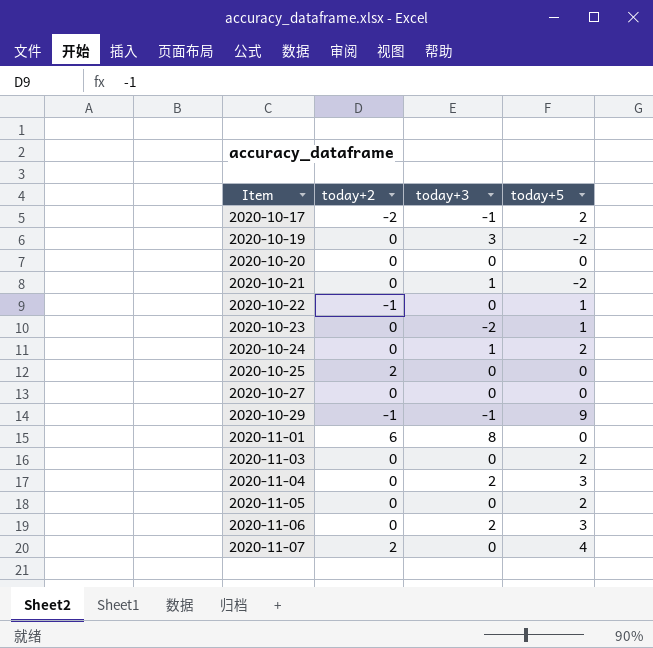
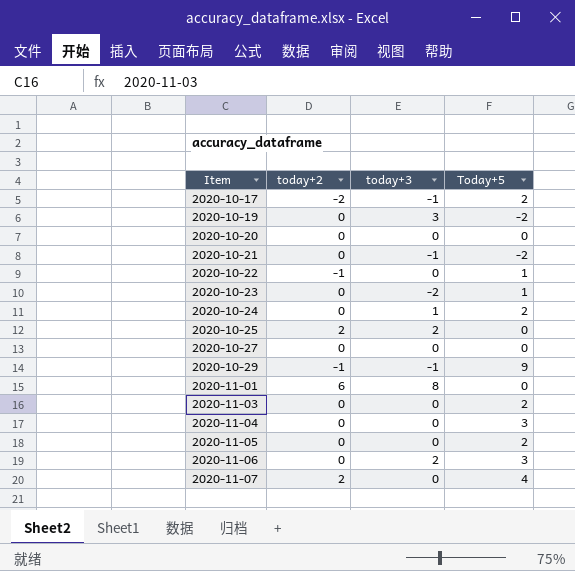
column name: today+5 -> Today+5
2020-10-21 | today+3: 1 -> -1
2020-10-25 | today+3: 0 -> 2
2020-11-04 | today+3: 2 -> 0

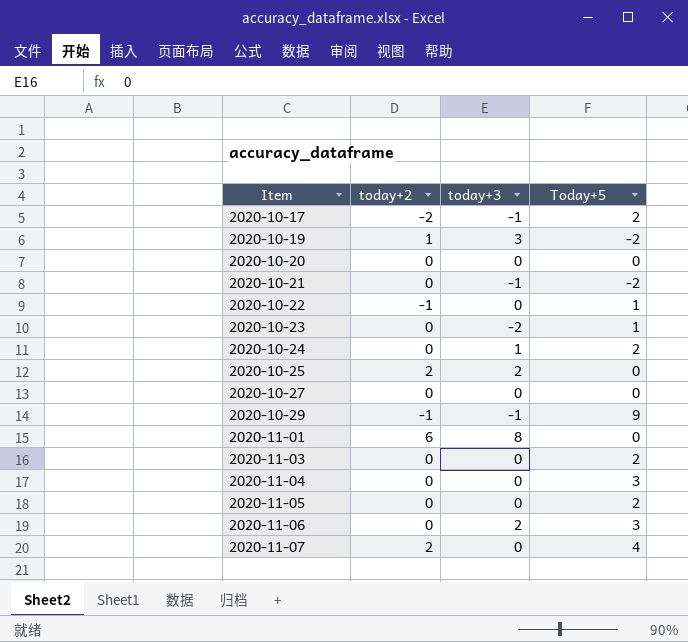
2020-10-19 | today+2: 0 -> 1

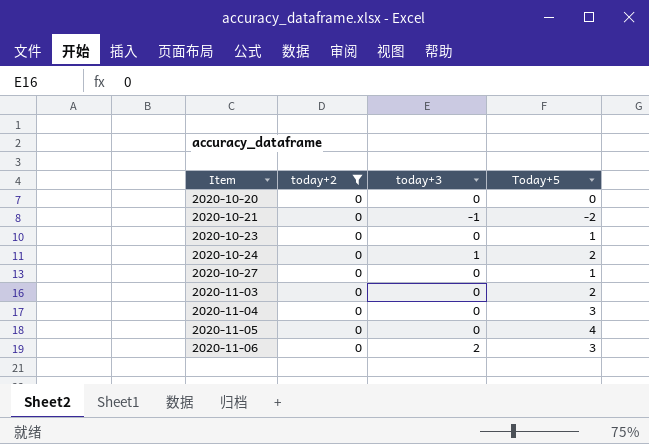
filter: none -> today+2 = 0
2020-10-23 | today+3: -2 -> 0
2020-10-27 | Today+5: 0 -> 1
2020-11-05 | Today+5: 2 -> 4

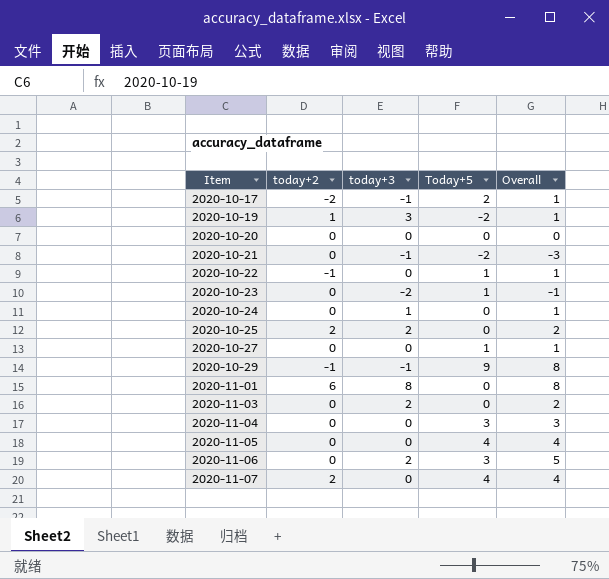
filter: today+2 = 0 -> none
column Overall | formula: none -> [today+3] + [Today+5]
2020-10-23 | today+3: 0 -> -2
2020-10-24 | Today+5: 2 -> 0
2020-11-03 | today+3: 0 -> 2
2020-11-03 | Today+5: 2 -> 0

